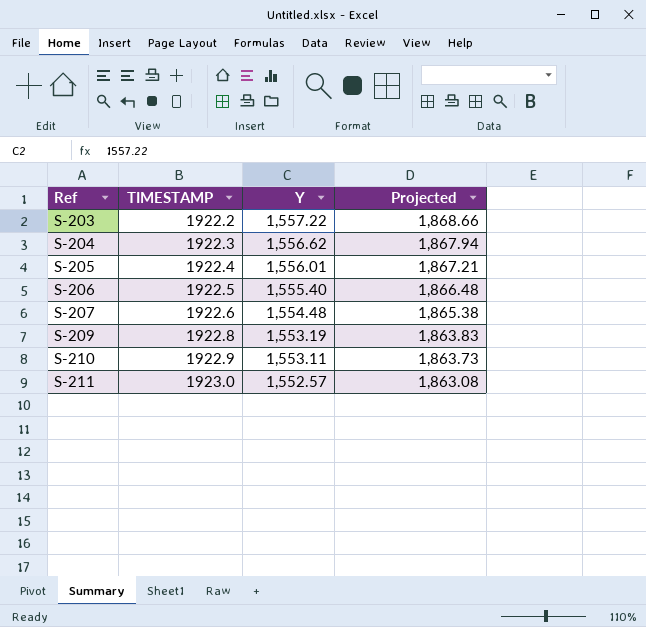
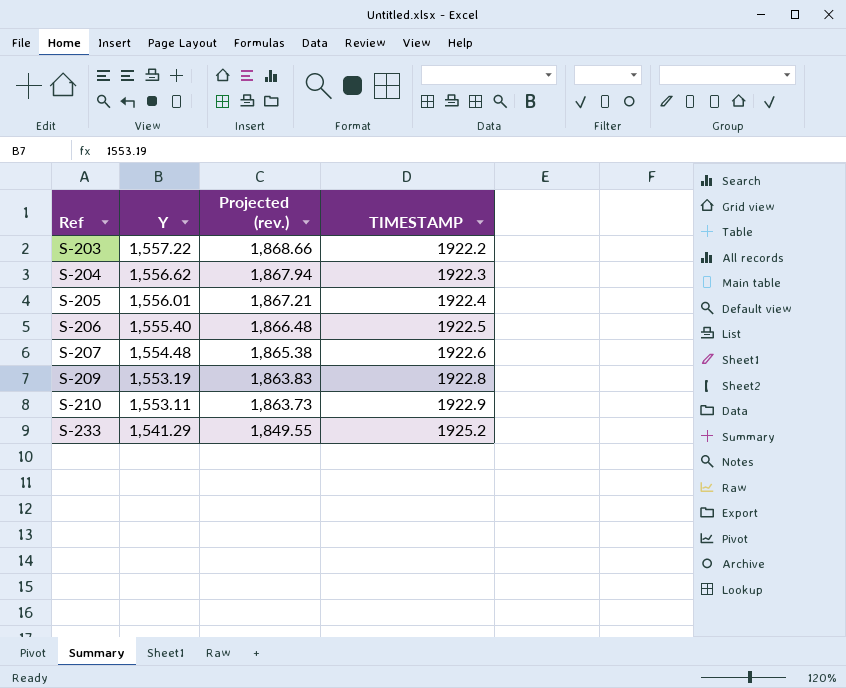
column name: Projected -> Projected (rev.)
column TIMESTAMP | position: 2 -> 4
row S-211: 1923.0 | 1,552.57 | 1,863.08 -> none
row S-233: none -> 1,541.29 | 1,849.55 | 1925.2

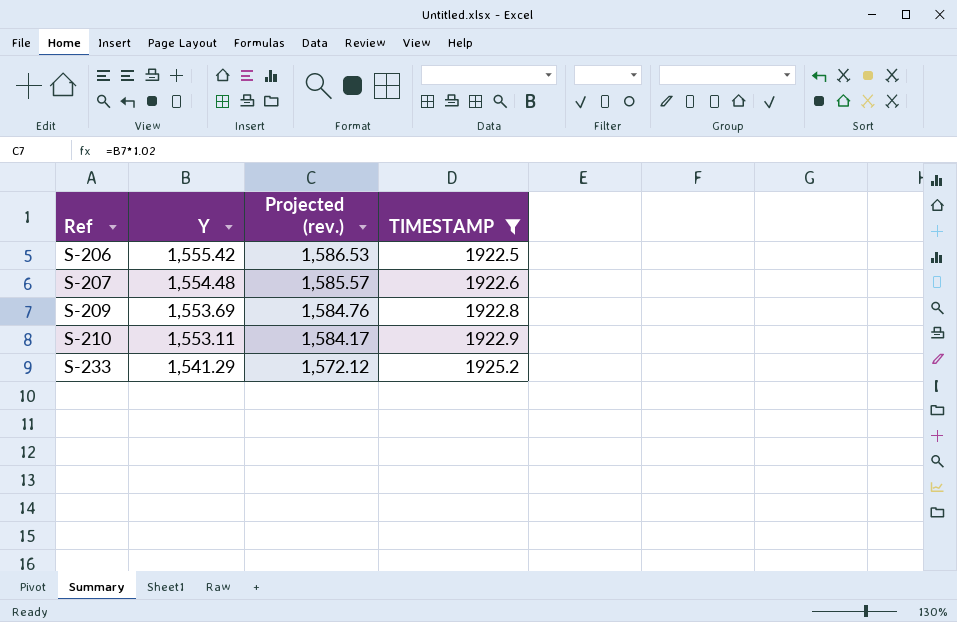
filter: none -> TIMESTAMP >= 1922.5
column Projected (rev.) | formula: [Y] * 1.2 -> [Y] * 1.02
S-206 | Y: 1,555.40 -> 1,555.42
S-209 | Y: 1,553.19 -> 1,553.69

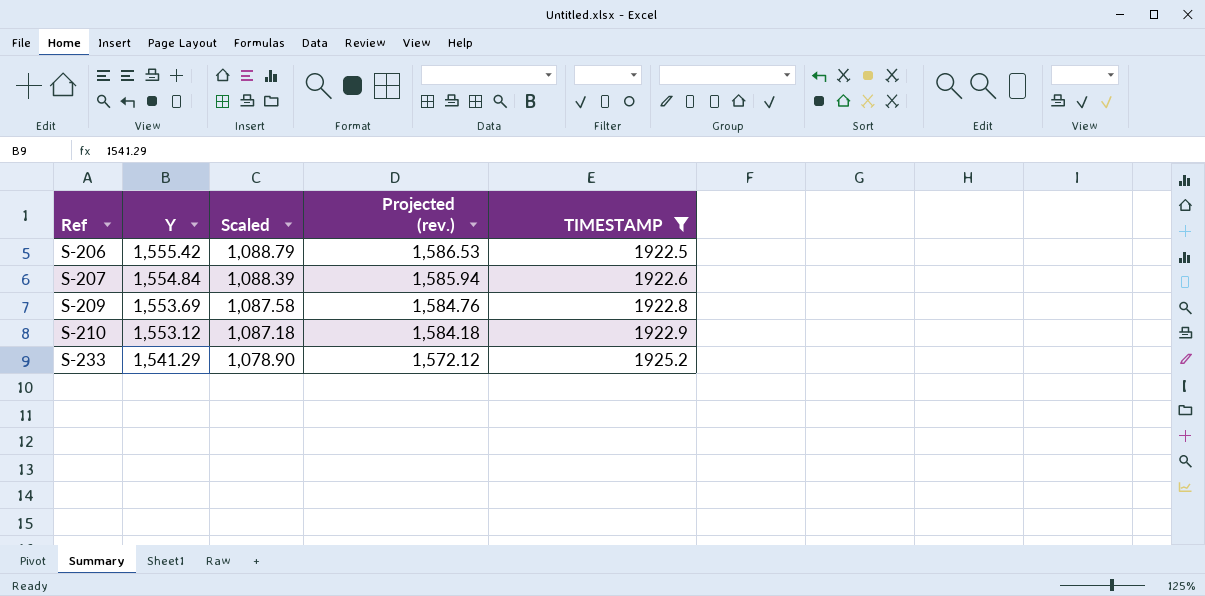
column Scaled | formula: none -> [Y] * 0.7
S-207 | Y: 1,554.48 -> 1,554.84
S-207 | Projected (rev.): 1,585.57 -> 1,585.94
S-210 | Y: 1,553.11 -> 1,553.12
S-210 | Projected (rev.): 1,584.17 -> 1,584.18

